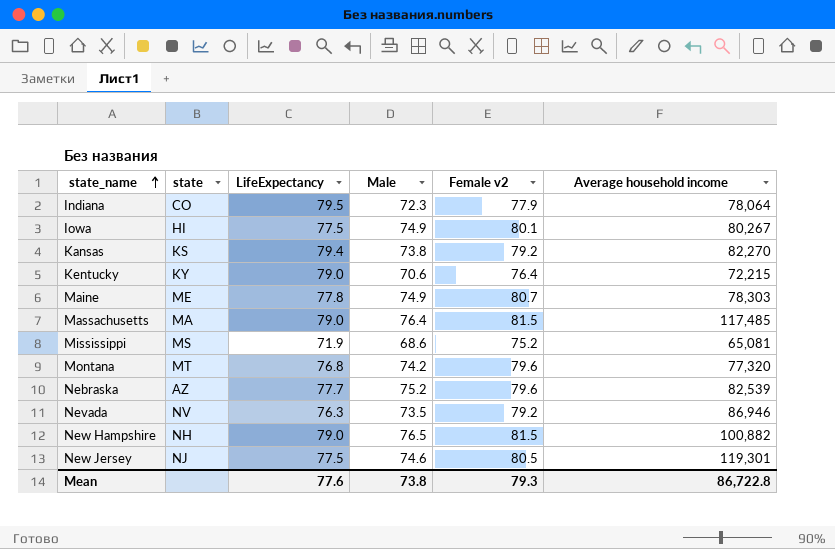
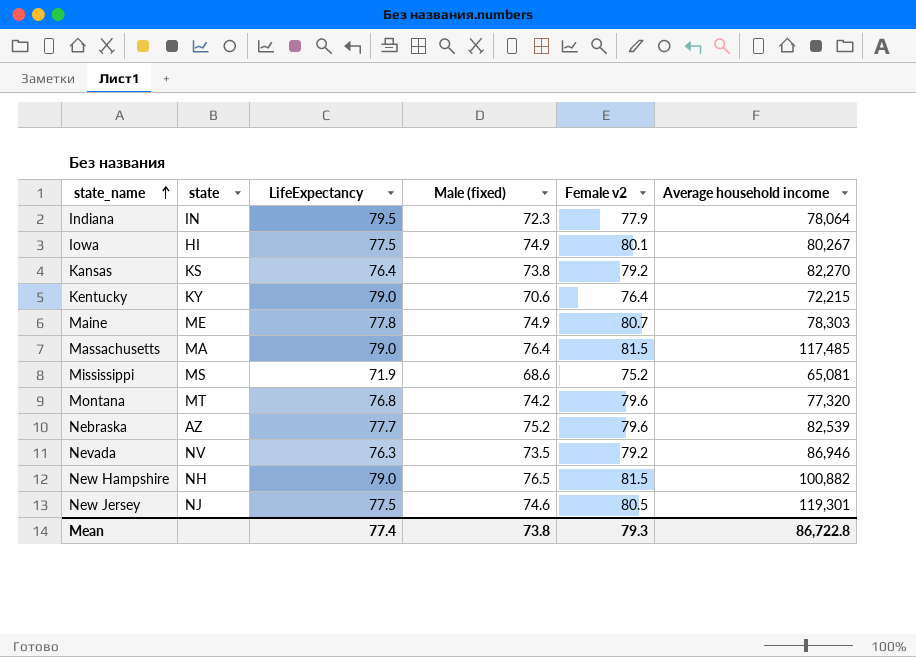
column name: Male -> Male (fixed)
Indiana | state: CO -> IN
Kansas | LifeExpectancy: 79.4 -> 76.4
Mean | LifeExpectancy: 77.6 -> 77.4

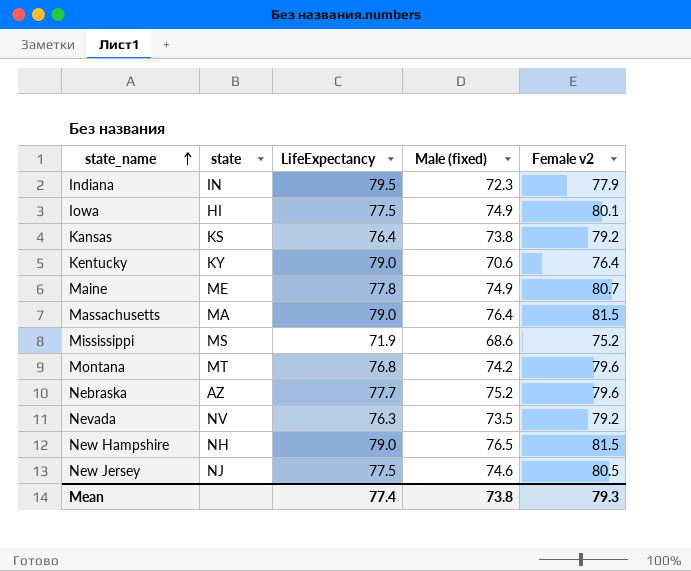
column Average household income | position: 6 -> none

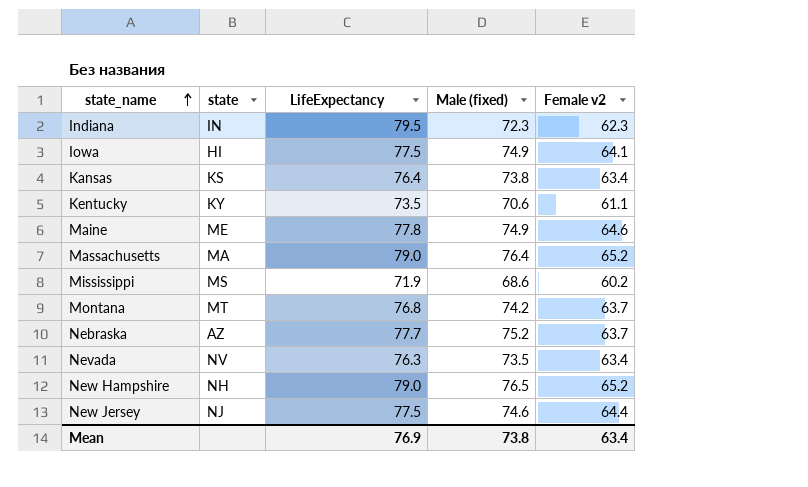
Indiana | Female v2: 77.9 -> 62.3
Iowa | Female v2: 80.1 -> 64.1
Kansas | Female v2: 79.2 -> 63.4
Kentucky | LifeExpectancy: 79.0 -> 73.5
Kentucky | Female v2: 76.4 -> 61.1
Maine | Female v2: 80.7 -> 64.6
Massachusetts | Female v2: 81.5 -> 65.2
Mississippi | Female v2: 75.2 -> 60.2
Montana | Female v2: 79.6 -> 63.7
Nebraska | Female v2: 79.6 -> 63.7
Nevada | Female v2: 79.2 -> 63.4
New Hampshire | Female v2: 81.5 -> 65.2
New Jersey | Female v2: 80.5 -> 64.4
Mean | LifeExpectancy: 77.4 -> 76.9
Mean | Female v2: 79.3 -> 63.4

